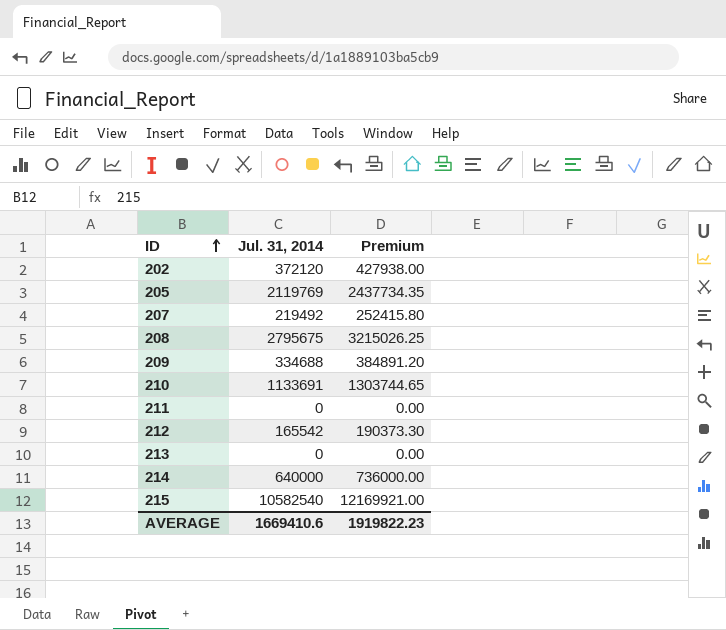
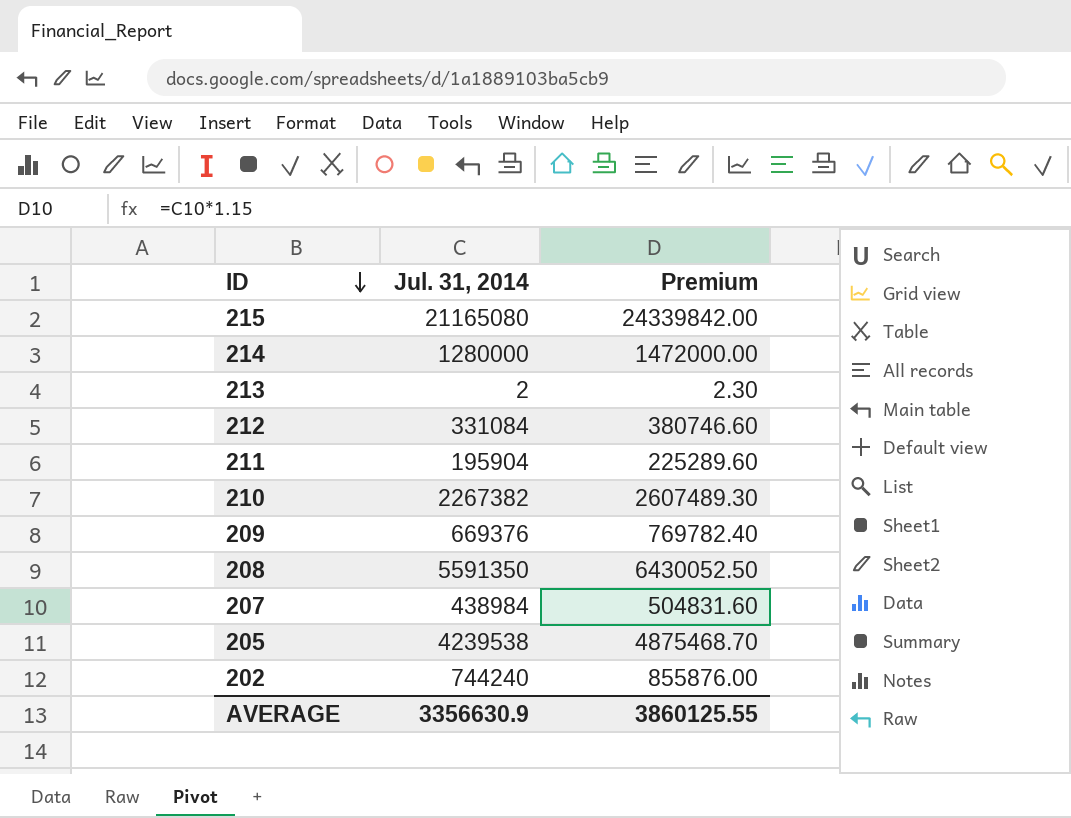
row order: ID ascending -> ID descending
215 | Jul. 31, 2014: 10582540 -> 21165080
215 | Premium: 12169921.00 -> 24339842.00
214 | Jul. 31, 2014: 640000 -> 1280000
214 | Premium: 736000.00 -> 1472000.00
213 | Jul. 31, 2014: 0 -> 2
213 | Premium: 0.00 -> 2.30
212 | Jul. 31, 2014: 165542 -> 331084
212 | Premium: 190373.30 -> 380746.60
211 | Jul. 31, 2014: 0 -> 195904
211 | Premium: 0.00 -> 225289.60
210 | Jul. 31, 2014: 1133691 -> 2267382
210 | Premium: 1303744.65 -> 2607489.30
209 | Jul. 31, 2014: 334688 -> 669376
209 | Premium: 384891.20 -> 769782.40
208 | Jul. 31, 2014: 2795675 -> 5591350
208 | Premium: 3215026.25 -> 6430052.50
207 | Jul. 31, 2014: 219492 -> 438984
207 | Premium: 252415.80 -> 504831.60
205 | Jul. 31, 2014: 2119769 -> 4239538
205 | Premium: 2437734.35 -> 4875468.70
202 | Jul. 31, 2014: 372120 -> 744240
202 | Premium: 427938.00 -> 855876.00
AVERAGE | Jul. 31, 2014: 1669410.6 -> 3356630.9
AVERAGE | Premium: 1919822.23 -> 3860125.55

